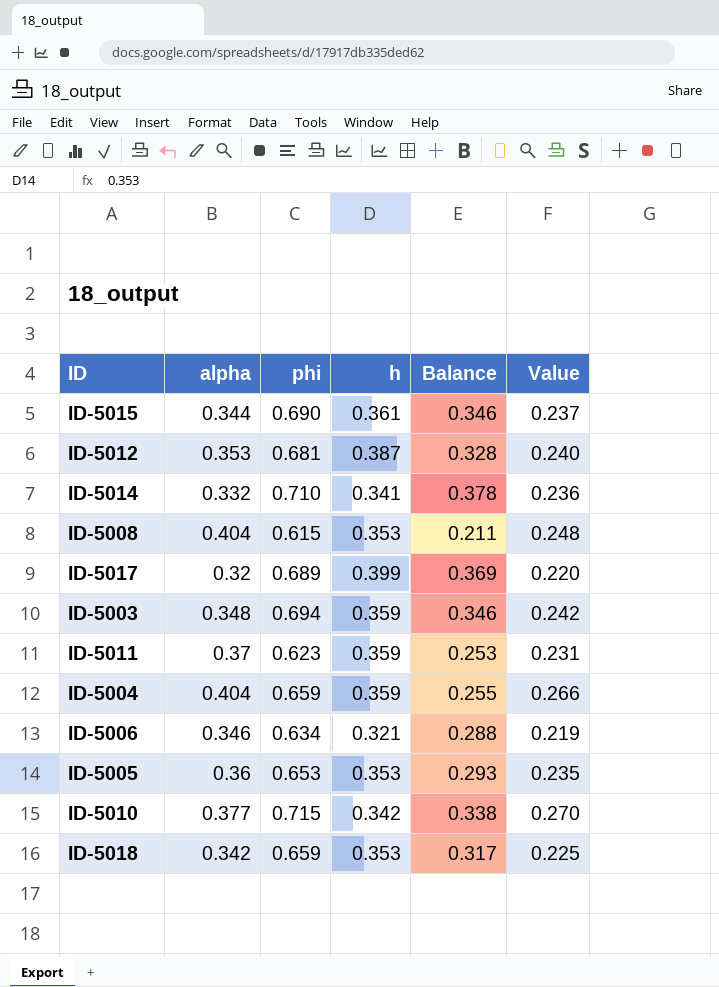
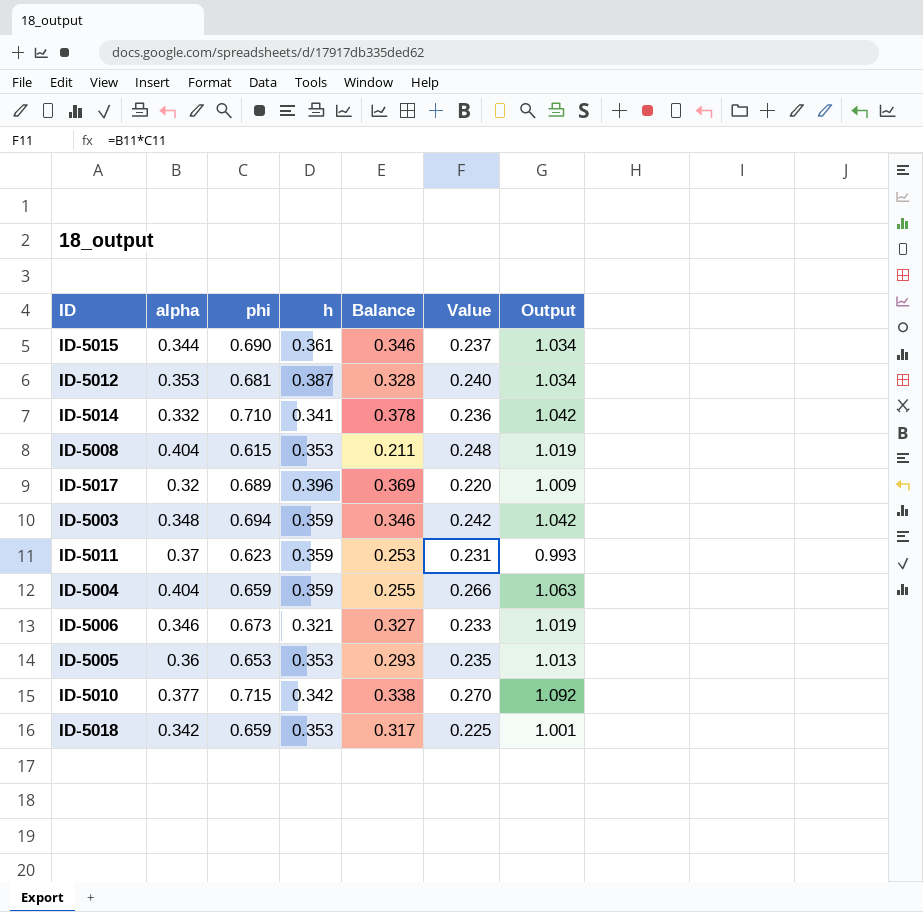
column Output | formula: none -> [alpha] + [phi]
ID-5017 | h: 0.399 -> 0.396
ID-5006 | phi: 0.634 -> 0.673
ID-5006 | Balance: 0.288 -> 0.327
ID-5006 | Value: 0.219 -> 0.233

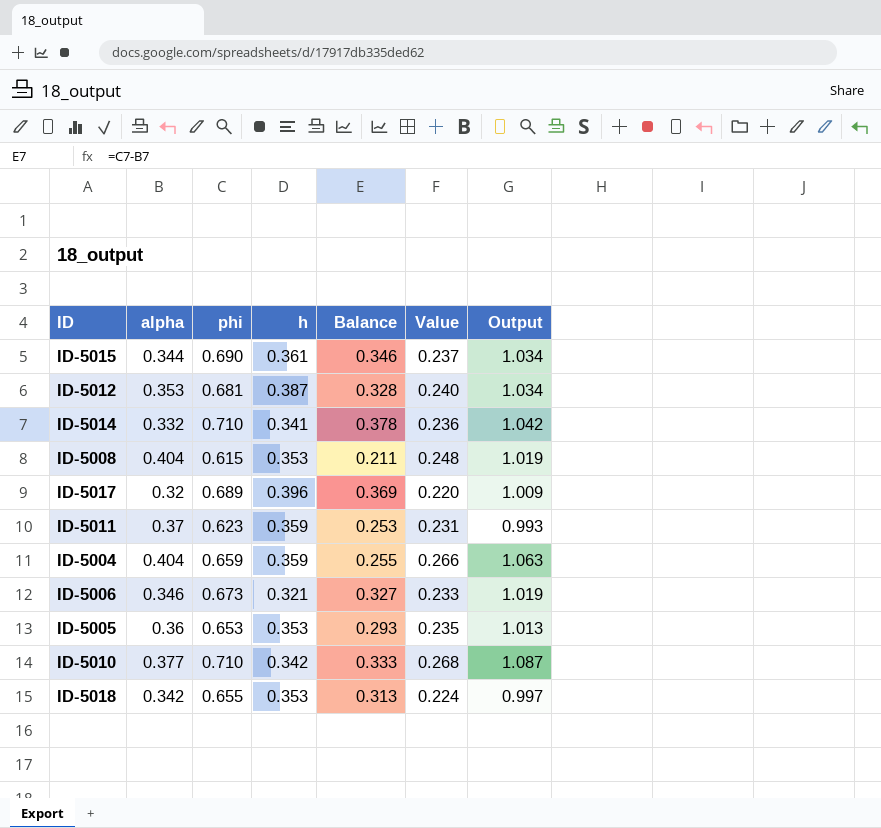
row ID-5003: 0.348 | 0.694 | 0.359 | 0.346 | 0.242 | 1.042 -> none
ID-5010 | phi: 0.715 -> 0.710
ID-5010 | Balance: 0.338 -> 0.333
ID-5010 | Value: 0.270 -> 0.268
ID-5010 | Output: 1.092 -> 1.087
ID-5018 | phi: 0.659 -> 0.655
ID-5018 | Balance: 0.317 -> 0.313
ID-5018 | Value: 0.225 -> 0.224
ID-5018 | Output: 1.001 -> 0.997

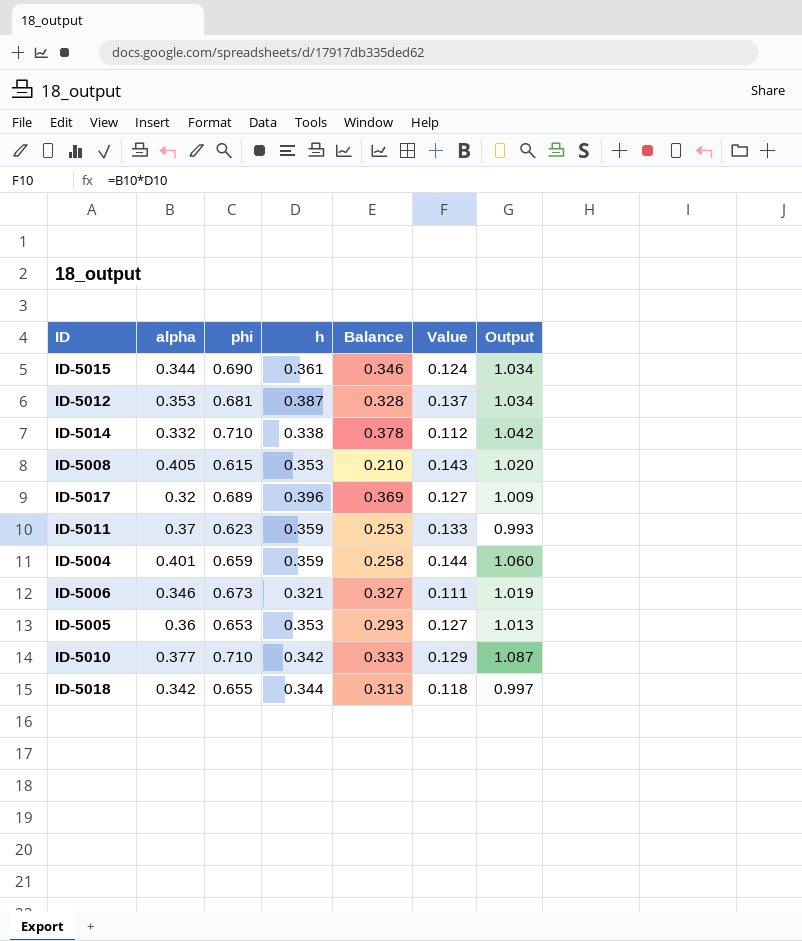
column Value | formula: [alpha] * [phi] -> [alpha] * [h]
ID-5014 | h: 0.341 -> 0.338
ID-5008 | alpha: 0.404 -> 0.405
ID-5008 | Balance: 0.211 -> 0.210
ID-5008 | Output: 1.019 -> 1.020
ID-5004 | alpha: 0.404 -> 0.401
ID-5004 | Balance: 0.255 -> 0.258
ID-5004 | Output: 1.063 -> 1.060
ID-5018 | h: 0.353 -> 0.344

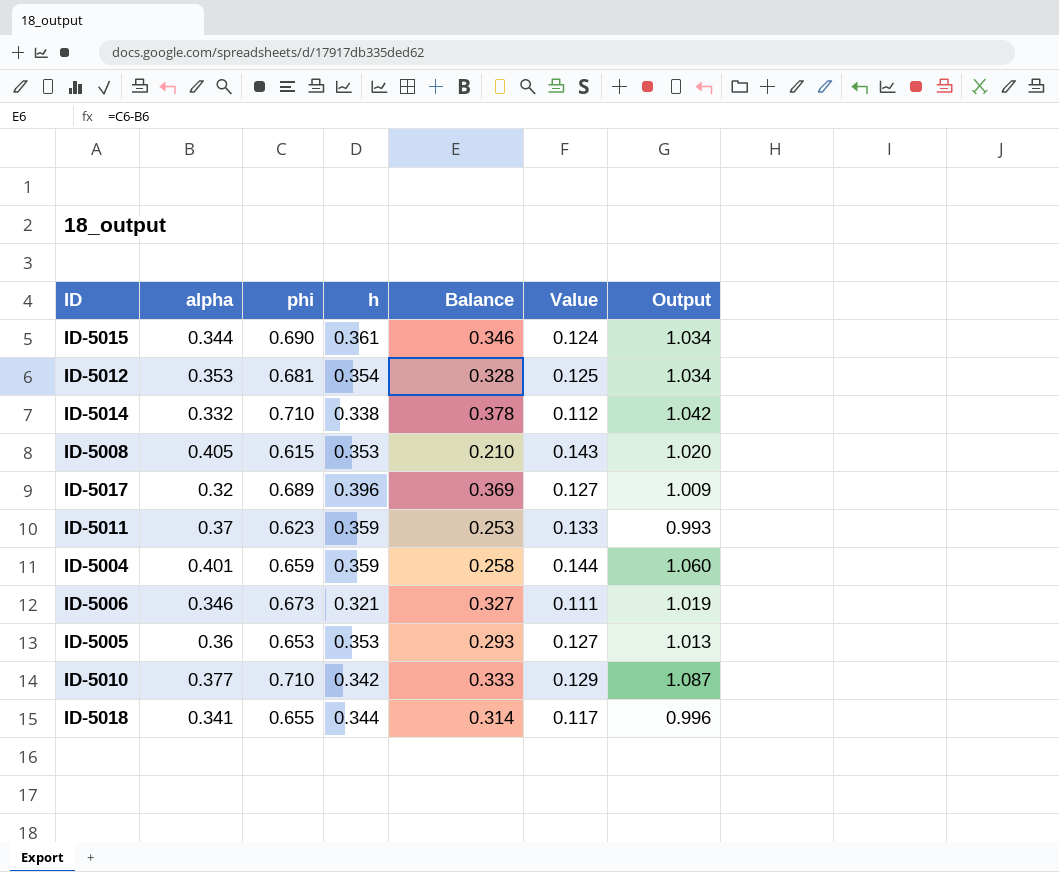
ID-5012 | h: 0.387 -> 0.354
ID-5012 | Value: 0.137 -> 0.125
ID-5018 | alpha: 0.342 -> 0.341
ID-5018 | Balance: 0.313 -> 0.314
ID-5018 | Value: 0.118 -> 0.117
ID-5018 | Output: 0.997 -> 0.996

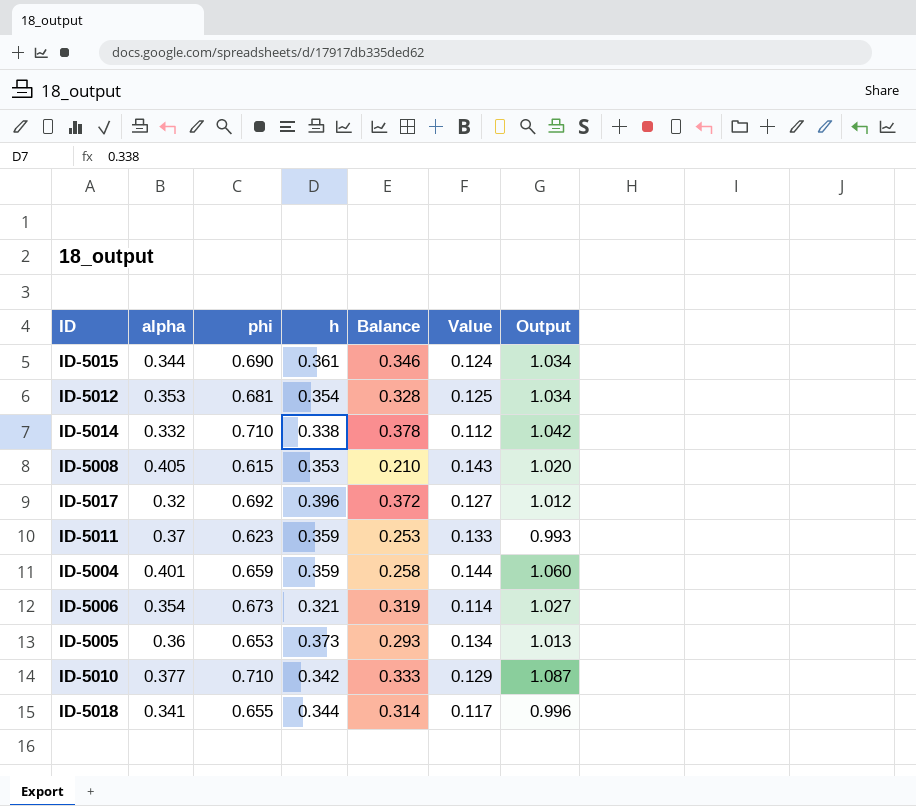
ID-5017 | phi: 0.689 -> 0.692
ID-5017 | Balance: 0.369 -> 0.372
ID-5017 | Output: 1.009 -> 1.012
ID-5006 | alpha: 0.346 -> 0.354
ID-5006 | Balance: 0.327 -> 0.319
ID-5006 | Value: 0.111 -> 0.114
ID-5006 | Output: 1.019 -> 1.027
ID-5005 | h: 0.353 -> 0.373
ID-5005 | Value: 0.127 -> 0.134

